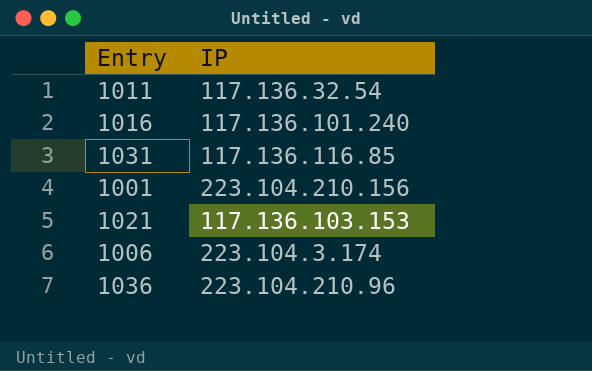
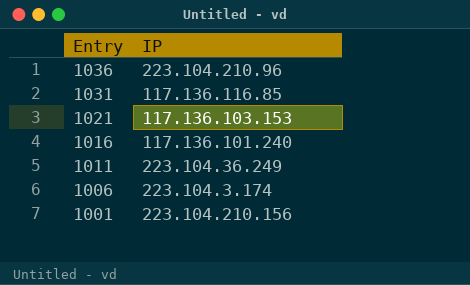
row order: none -> Entry descending
1011 | IP: 117.136.32.54 -> 223.104.36.249

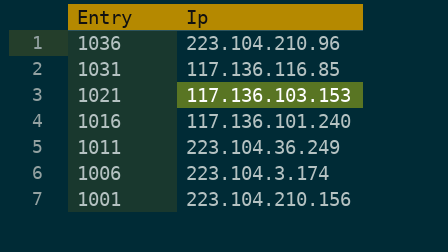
column name: IP -> Ip

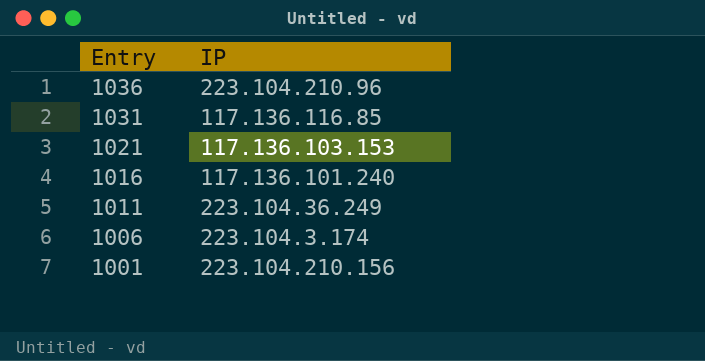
column name: Ip -> IP

